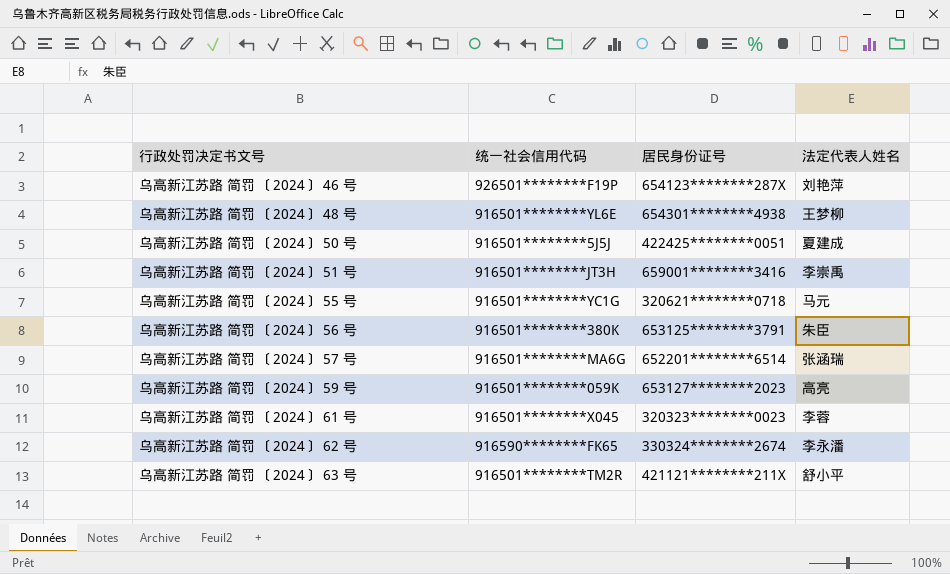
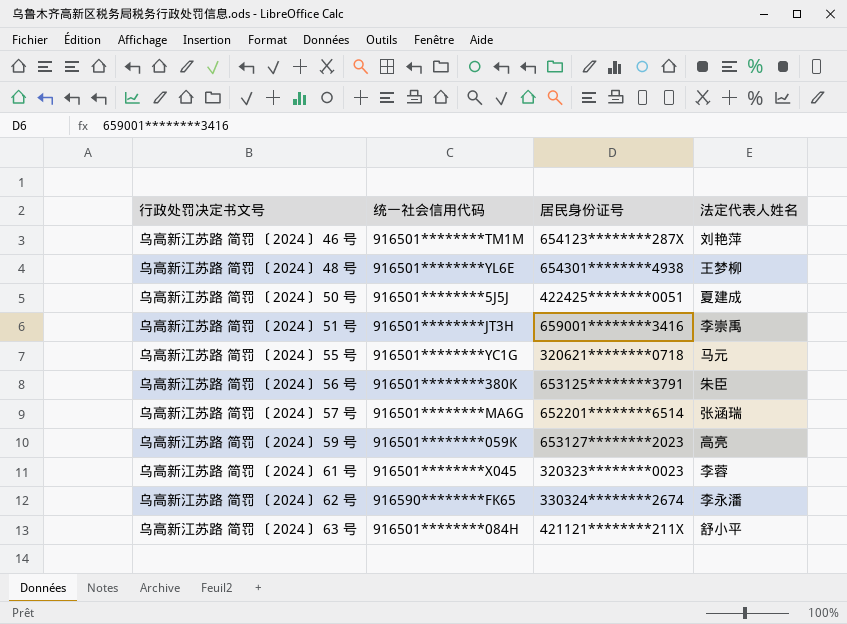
乌高新江苏路 简罚 〔2024〕 46 号 | 统一社会信用代码: 926501********F19P -> 916501********TM1M
乌高新江苏路 简罚 〔2024〕 63 号 | 统一社会信用代码: 916501********TM2R -> 916501********084H

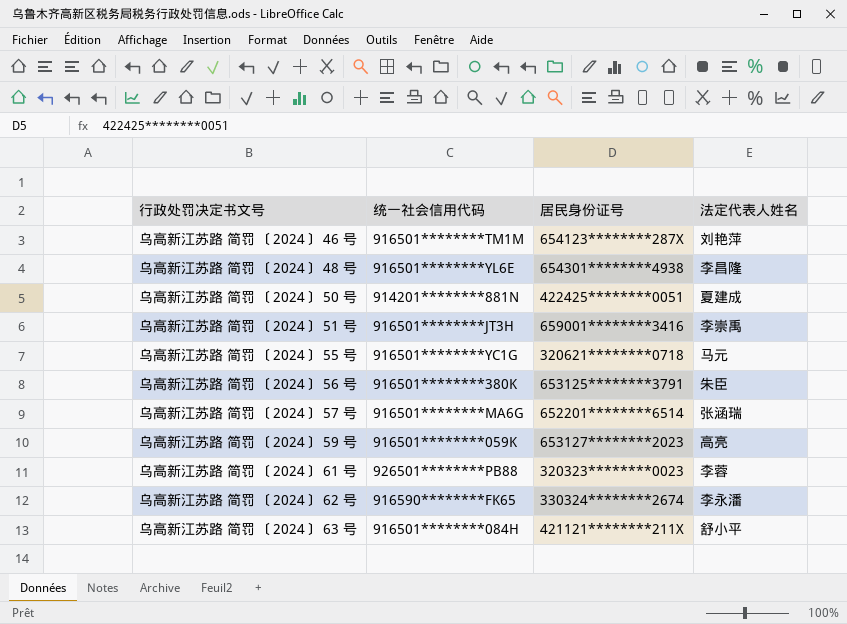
乌高新江苏路 简罚 〔2024〕 48 号 | 法定代表人姓名: 王梦柳 -> 李昌隆
乌高新江苏路 简罚 〔2024〕 50 号 | 统一社会信用代码: 916501********5J5J -> 914201********881N
乌高新江苏路 简罚 〔2024〕 61 号 | 统一社会信用代码: 916501********X045 -> 926501********PB88

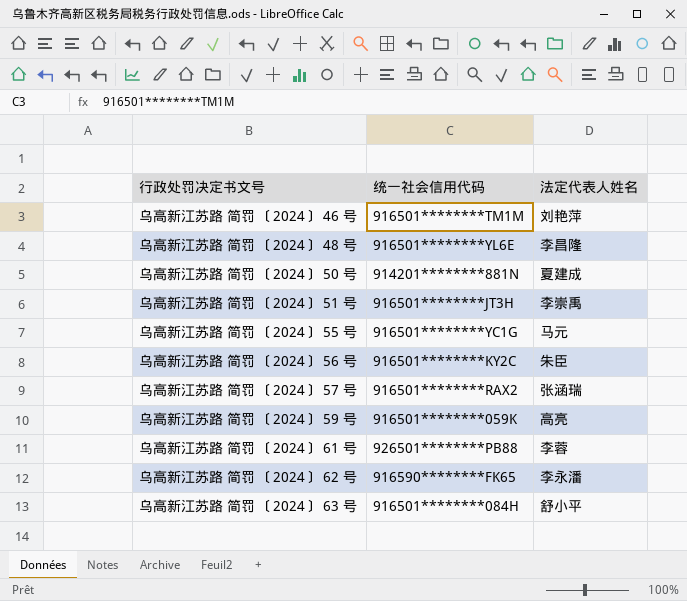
column 居民身份证号 | position: 3 -> none
乌高新江苏路 简罚 〔2024〕 56 号 | 统一社会信用代码: 916501********380K -> 916501********KY2C
乌高新江苏路 简罚 〔2024〕 57 号 | 统一社会信用代码: 916501********MA6G -> 916501********RAX2

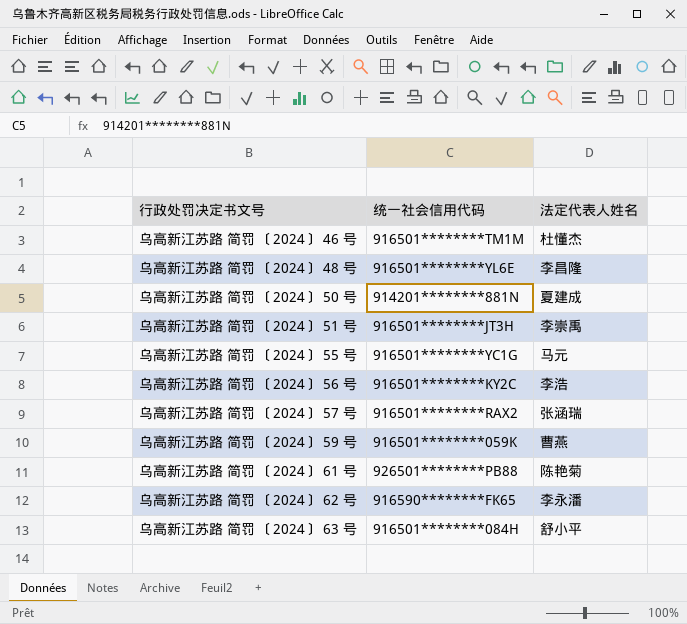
乌高新江苏路 简罚 〔2024〕 46 号 | 法定代表人姓名: 刘艳萍 -> 杜懂杰
乌高新江苏路 简罚 〔2024〕 56 号 | 法定代表人姓名: 朱臣 -> 李浩
乌高新江苏路 简罚 〔2024〕 59 号 | 法定代表人姓名: 高亮 -> 曹燕
乌高新江苏路 简罚 〔2024〕 61 号 | 法定代表人姓名: 李蓉 -> 陈艳菊

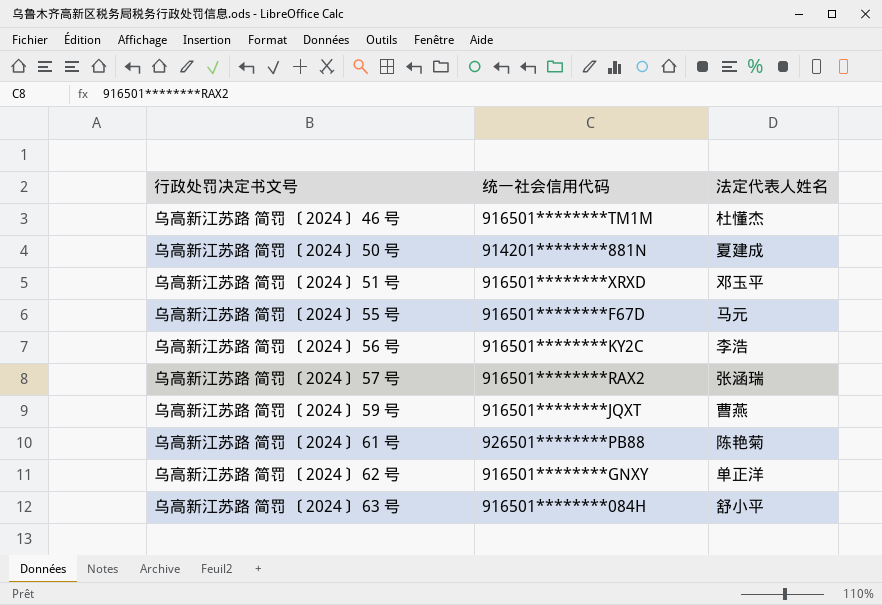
row 乌高新江苏路 简罚 〔2024〕 48 号: 916501********YL6E | 李昌隆 -> none
乌高新江苏路 简罚 〔2024〕 51 号 | 统一社会信用代码: 916501********JT3H -> 916501********XRXD
乌高新江苏路 简罚 〔2024〕 51 号 | 法定代表人姓名: 李崇禹 -> 邓玉平
乌高新江苏路 简罚 〔2024〕 55 号 | 统一社会信用代码: 916501********YC1G -> 916501********F67D
乌高新江苏路 简罚 〔2024〕 59 号 | 统一社会信用代码: 916501********059K -> 916501********JQXT
乌高新江苏路 简罚 〔2024〕 62 号 | 统一社会信用代码: 916590********FK65 -> 916501********GNXY
乌高新江苏路 简罚 〔2024〕 62 号 | 法定代表人姓名: 李永潘 -> 单正洋

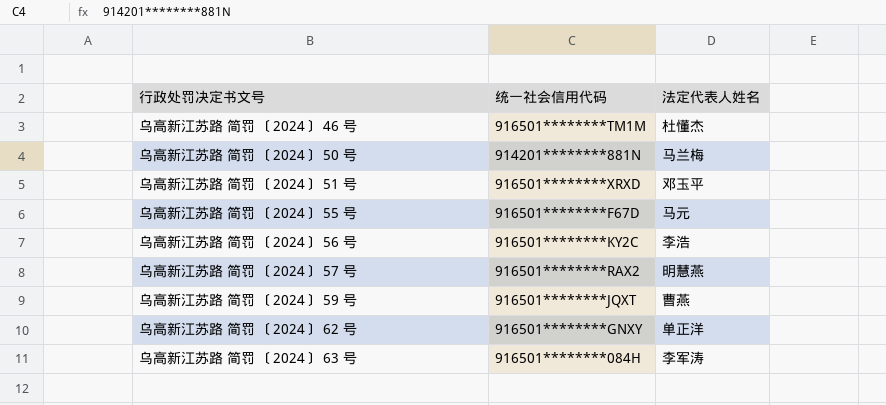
row 乌高新江苏路 简罚 〔2024〕 61 号: 926501********PB88 | 陈艳菊 -> none
乌高新江苏路 简罚 〔2024〕 50 号 | 法定代表人姓名: 夏建成 -> 马兰梅
乌高新江苏路 简罚 〔2024〕 57 号 | 法定代表人姓名: 张涵瑞 -> 明慧燕
乌高新江苏路 简罚 〔2024〕 63 号 | 法定代表人姓名: 舒小平 -> 李军涛

